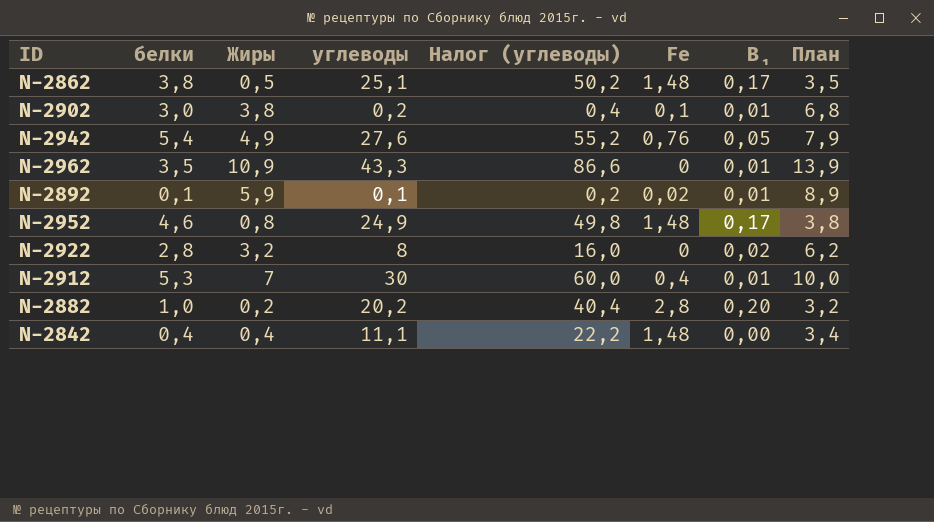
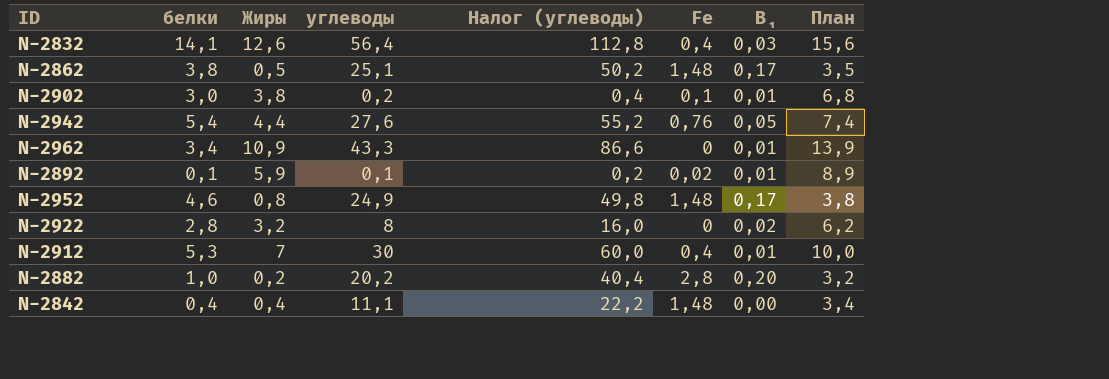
row N-2832: none -> 14,1 | 12,6 | 56,4 | 112,8 | 0,4 | 0,03 | 15,6
N-2942 | Жиры: 4,9 -> 4,4
N-2942 | План: 7,9 -> 7,4
N-2962 | белки: 3,5 -> 3,4

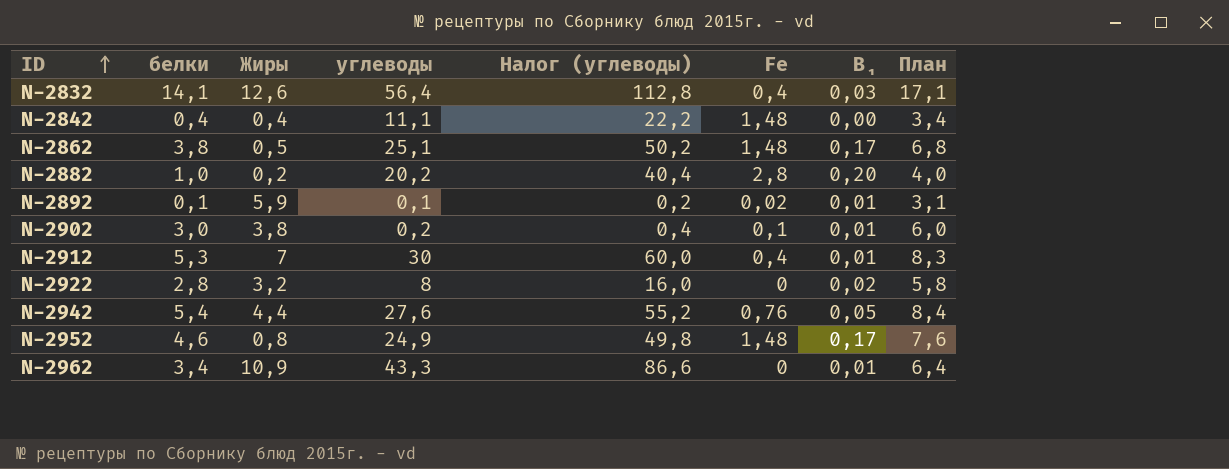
row order: none -> ID ascending
column План | formula: [Жиры] + 3 -> [белки] + 3

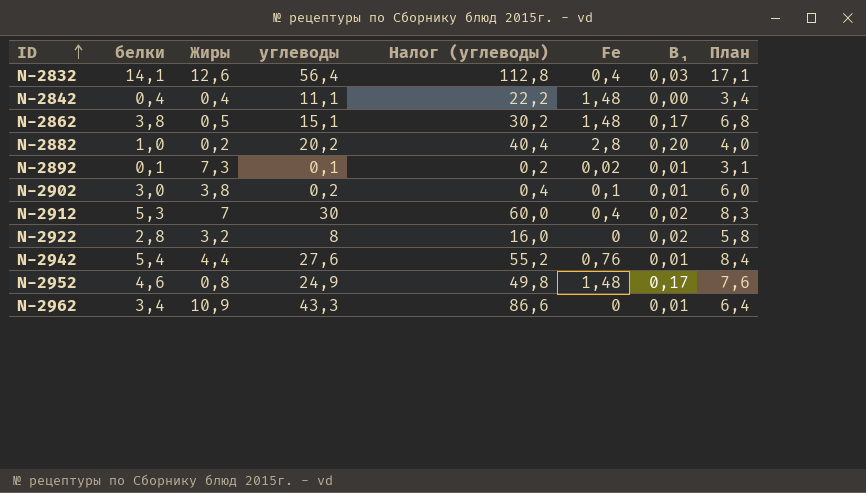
N-2862 | углеводы: 25,1 -> 15,1
N-2862 | Налог (углеводы): 50,2 -> 30,2
N-2892 | Жиры: 5,9 -> 7,3
N-2912 | В₁: 0,01 -> 0,02
N-2942 | В₁: 0,05 -> 0,01

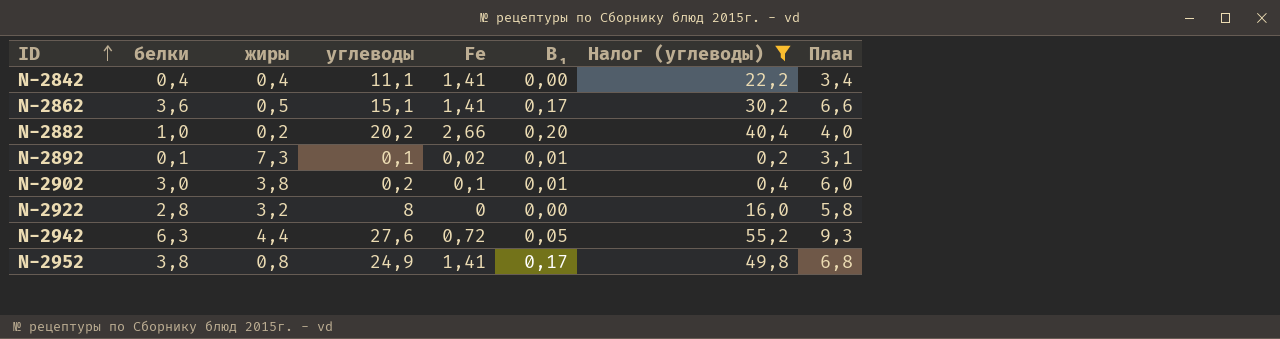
filter: none -> Налог (углеводы) <= 55,2
column name: Жиры -> жиры
column Налог (углеводы) | position: 5 -> 7
N-2842 | Fe: 1,48 -> 1,41
N-2862 | белки: 3,8 -> 3,6
N-2862 | Fe: 1,48 -> 1,41
N-2862 | План: 6,8 -> 6,6
N-2882 | Fe: 2,8 -> 2,66
N-2922 | В₁: 0,02 -> 0,00
N-2942 | белки: 5,4 -> 6,3
N-2942 | Fe: 0,76 -> 0,72
N-2942 | В₁: 0,01 -> 0,05
N-2942 | План: 8,4 -> 9,3
N-2952 | белки: 4,6 -> 3,8
N-2952 | Fe: 1,48 -> 1,41
N-2952 | План: 7,6 -> 6,8

